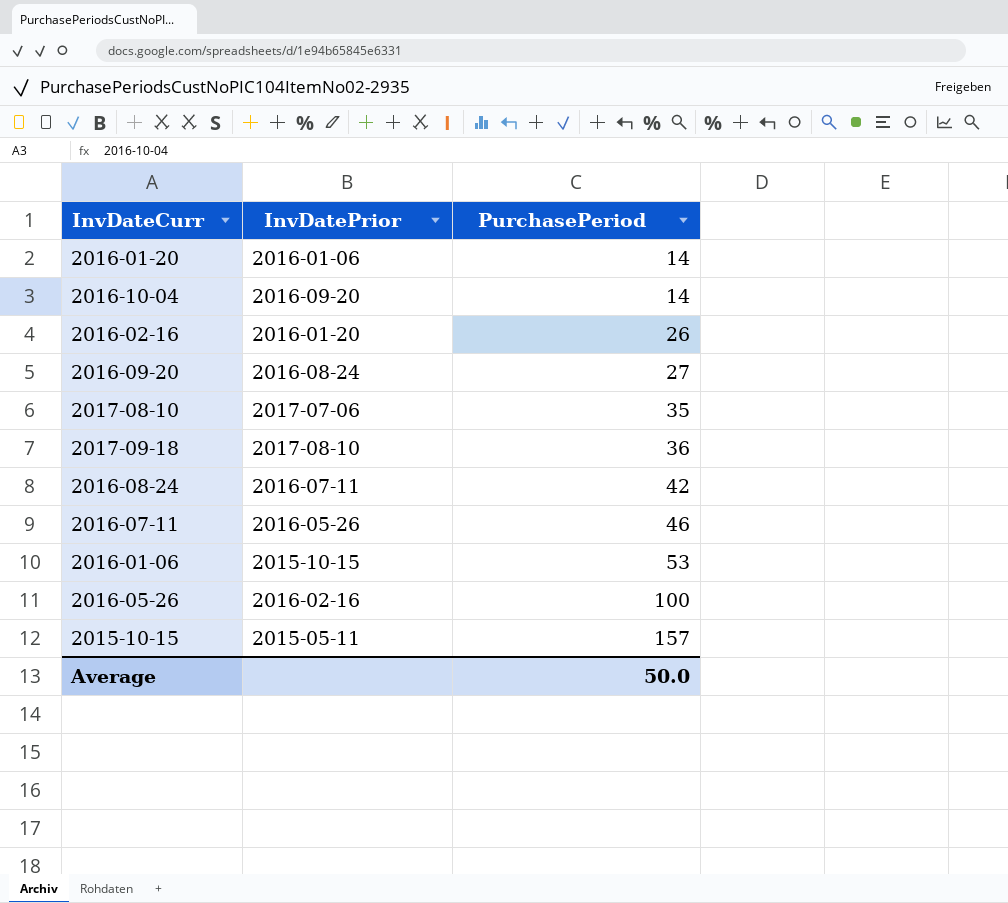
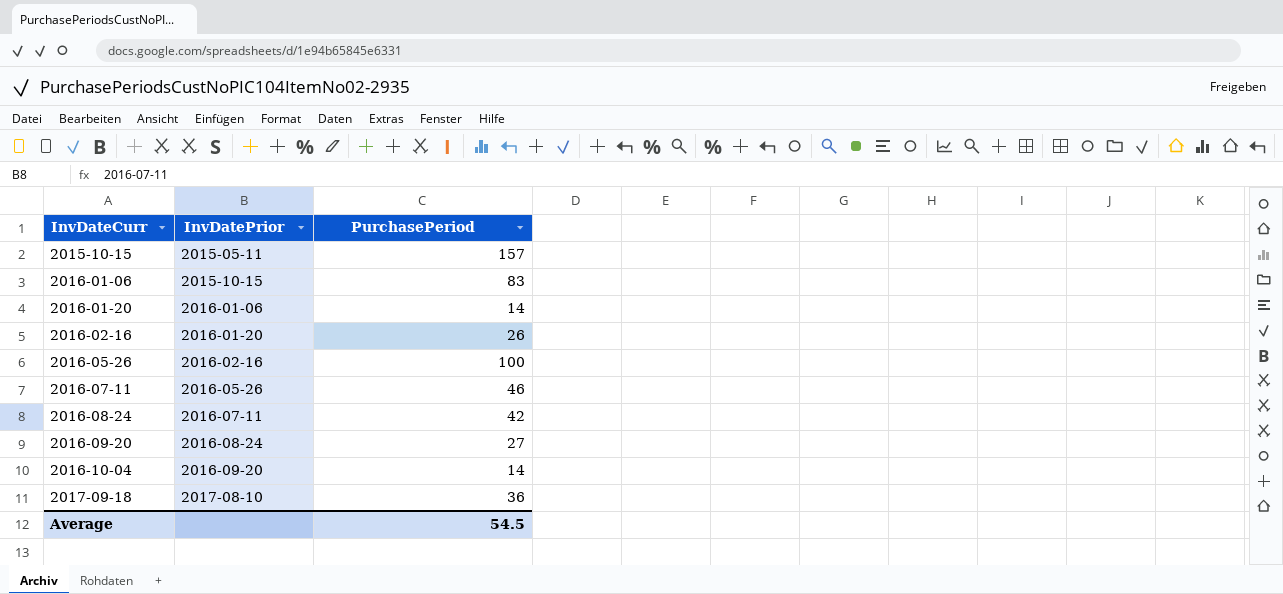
row order: PurchasePeriod ascending -> InvDateCurr ascending
row 2017-08-10: 2017-07-06 | 35 -> none
2016-01-06 | PurchasePeriod: 53 -> 83
Average | PurchasePeriod: 50.0 -> 54.5

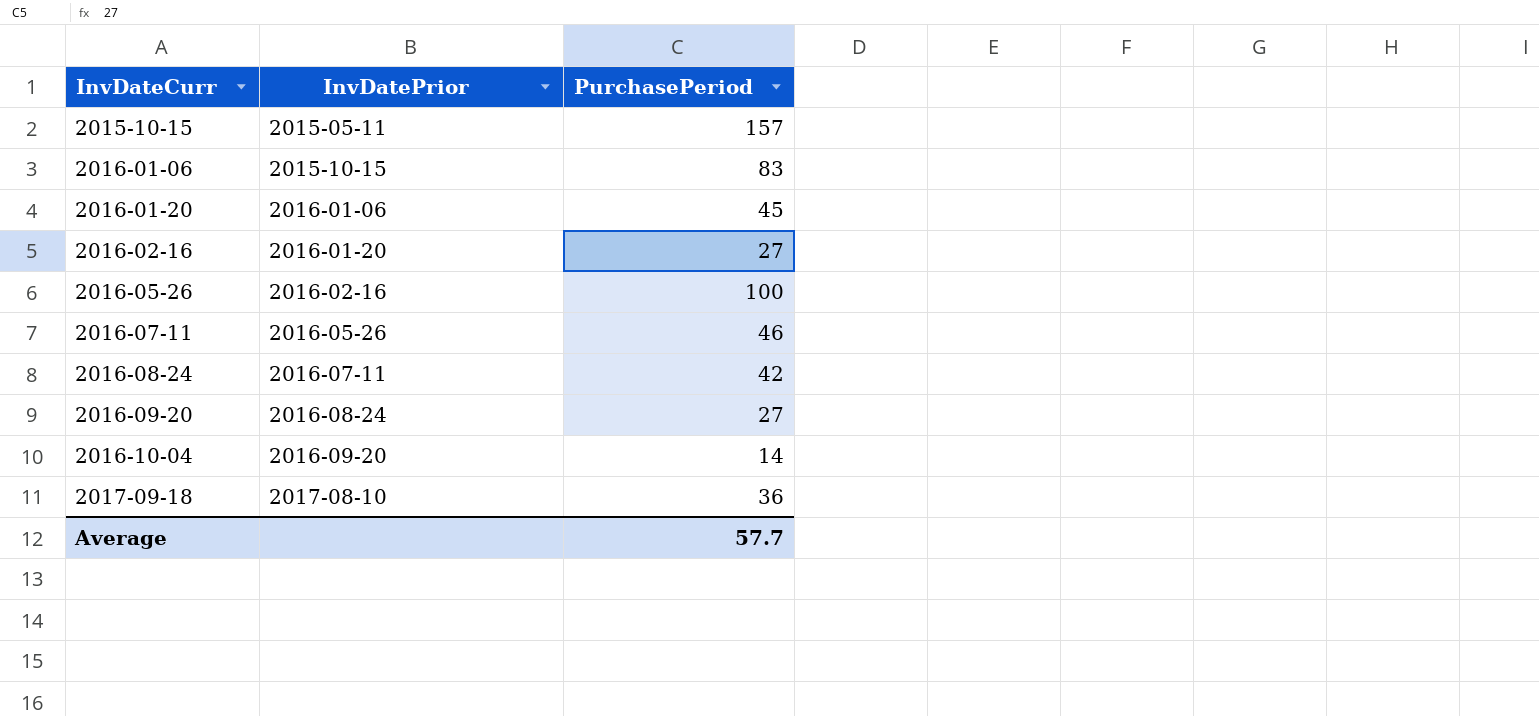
2016-01-20 | PurchasePeriod: 14 -> 45
2016-02-16 | PurchasePeriod: 26 -> 27
Average | PurchasePeriod: 54.5 -> 57.7

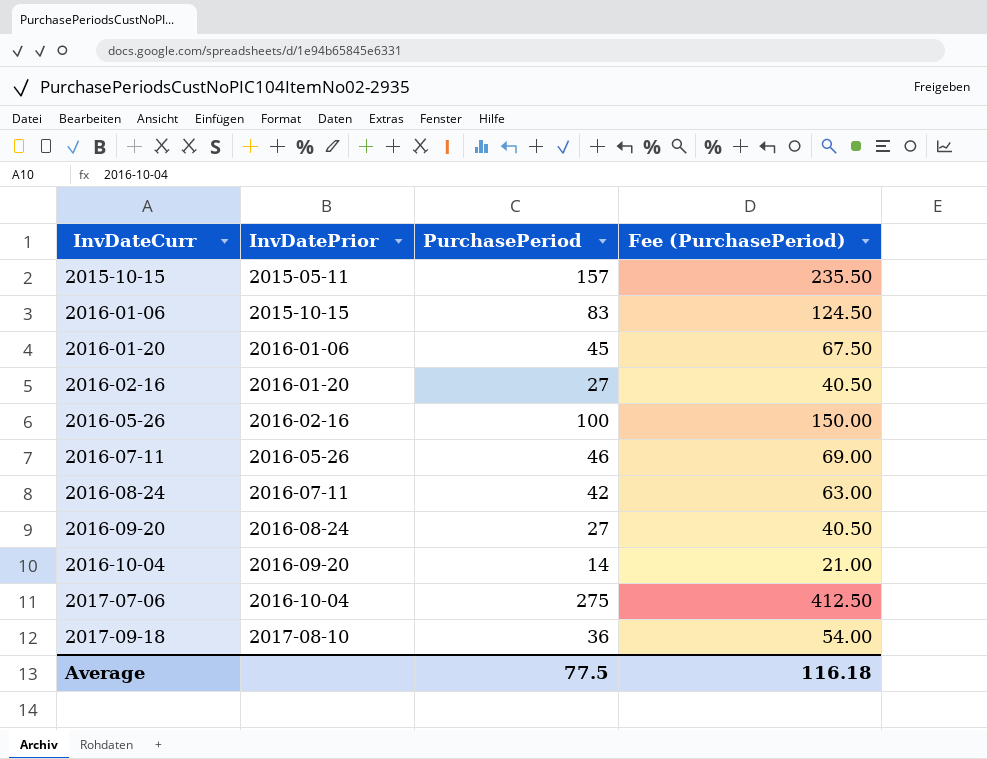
column Fee (PurchasePeriod) | formula: none -> [PurchasePeriod] * 1.5
row 2017-07-06: none -> 2016-10-04 | 275 | 412.50
Average | PurchasePeriod: 57.7 -> 77.5

